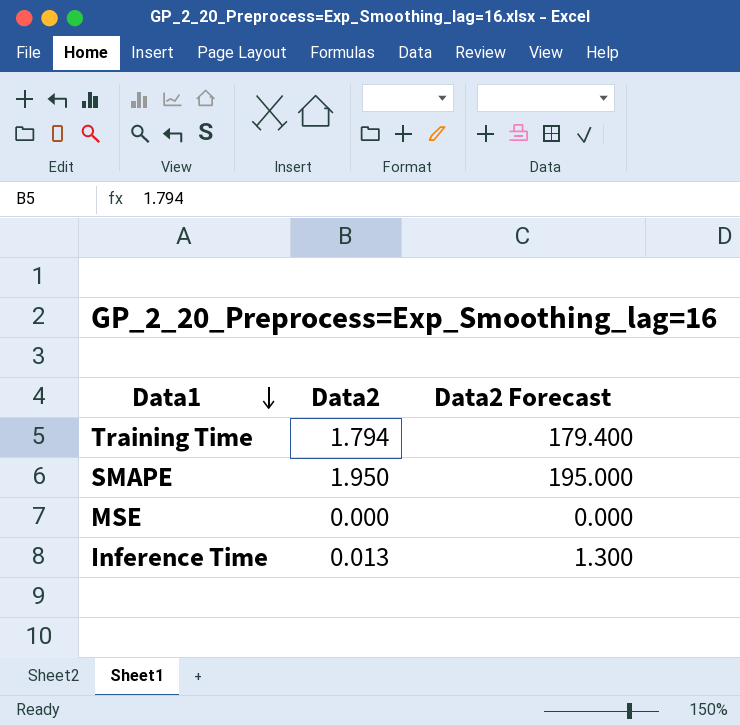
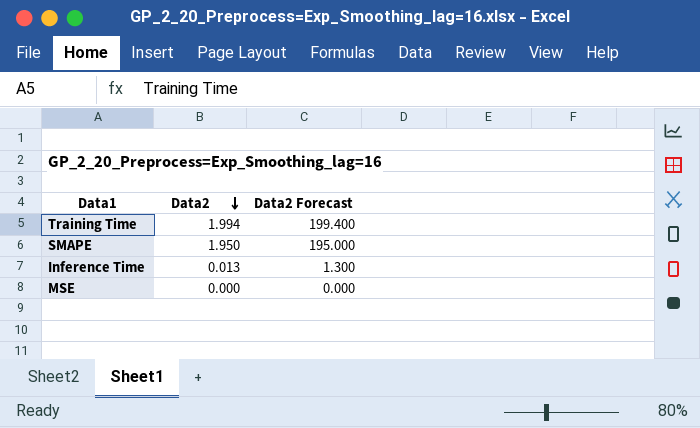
row order: Data1 descending -> Data2 descending
Training Time | Data2: 1.794 -> 1.994
Training Time | Data2 Forecast: 179.400 -> 199.400

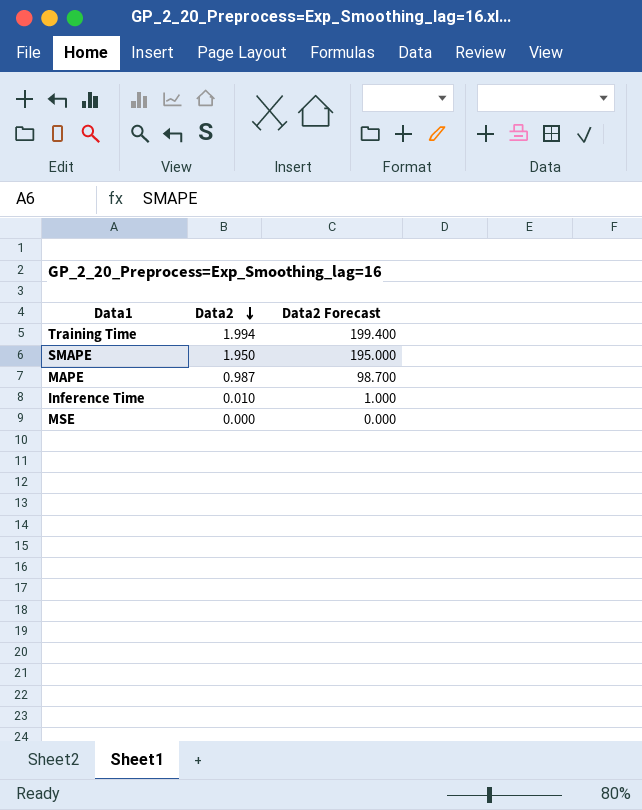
row MAPE: none -> 0.987 | 98.700
Inference Time | Data2: 0.013 -> 0.010
Inference Time | Data2 Forecast: 1.300 -> 1.000

